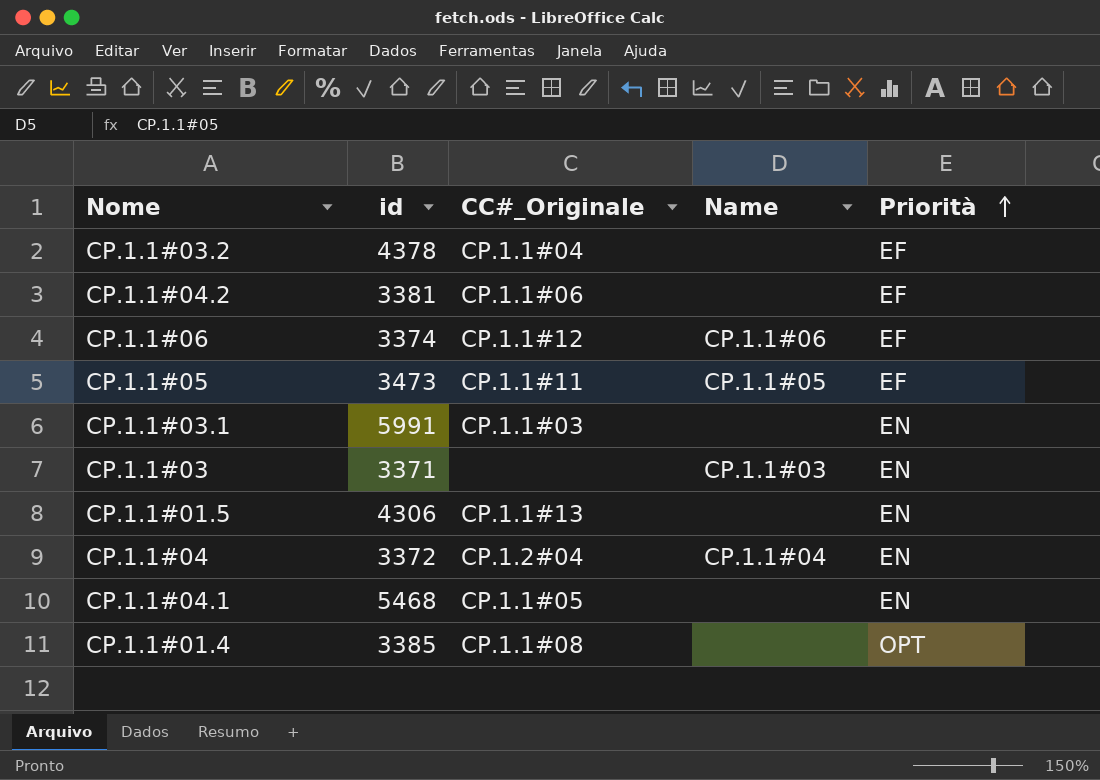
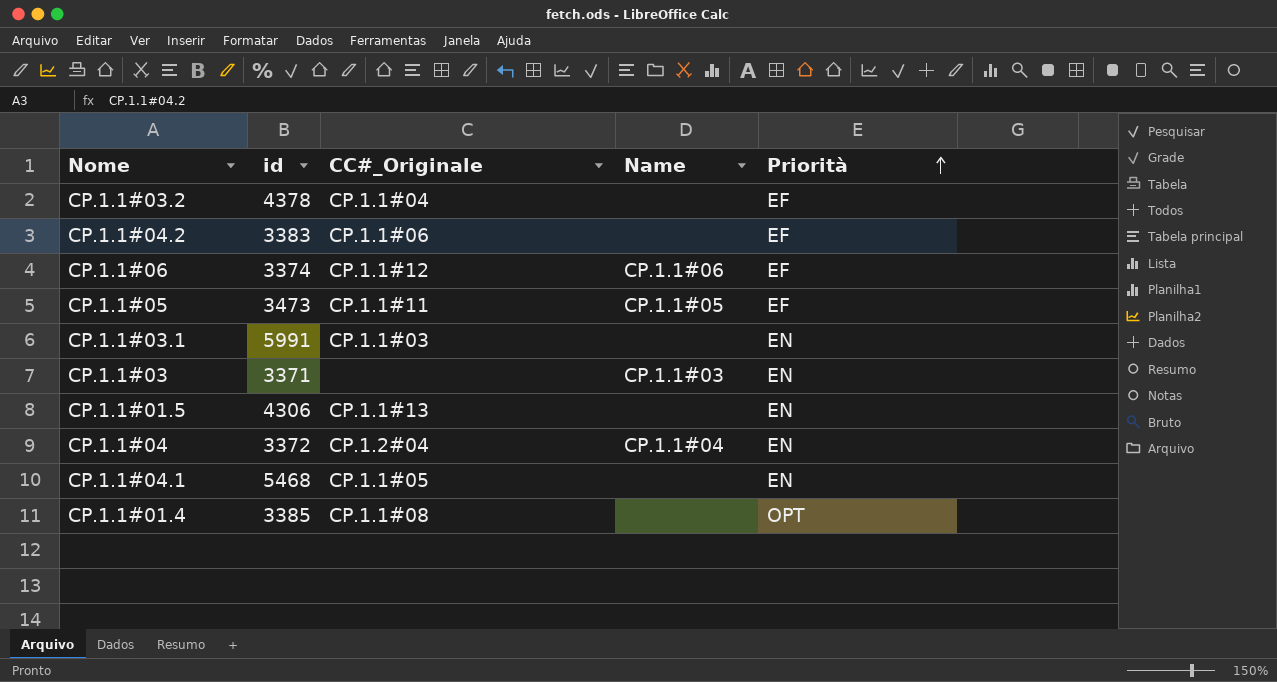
CP.1.1#04.2 | id: 3381 -> 3383

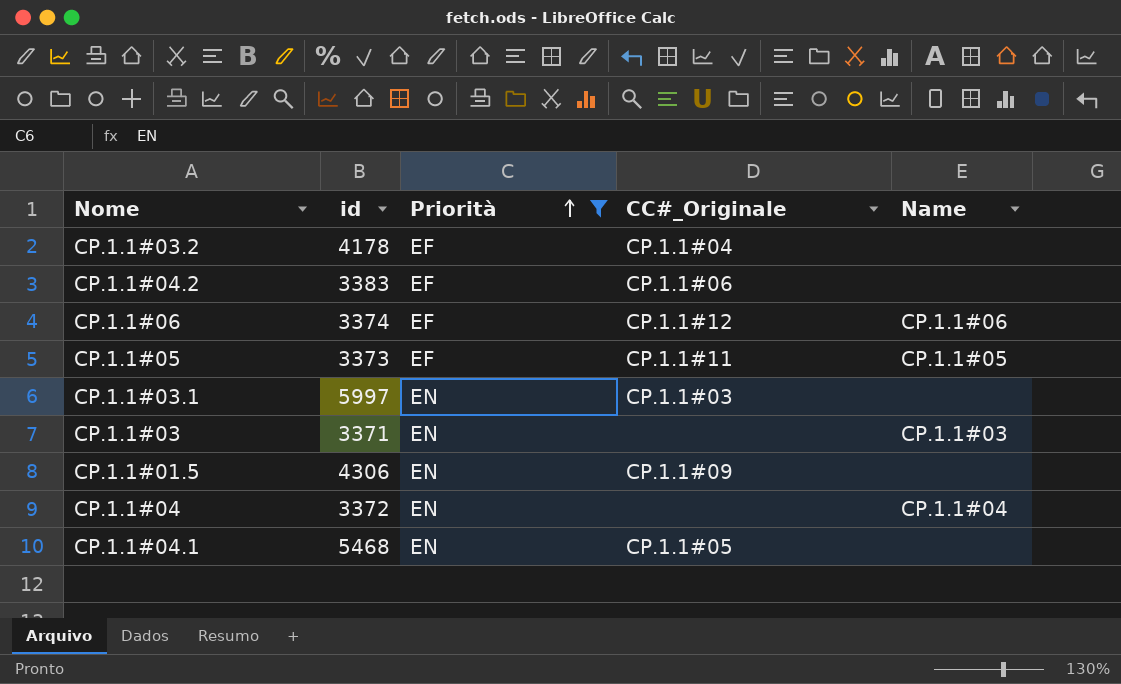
filter: none -> Priorità != OPT
column Priorità | position: 5 -> 3
CP.1.1#03.2 | id: 4378 -> 4178
CP.1.1#05 | id: 3473 -> 3373
CP.1.1#03.1 | id: 5991 -> 5997
CP.1.1#01.5 | CC#_Originale: CP.1.1#13 -> CP.1.1#09
CP.1.1#04 | CC#_Originale: CP.1.2#04 -> none

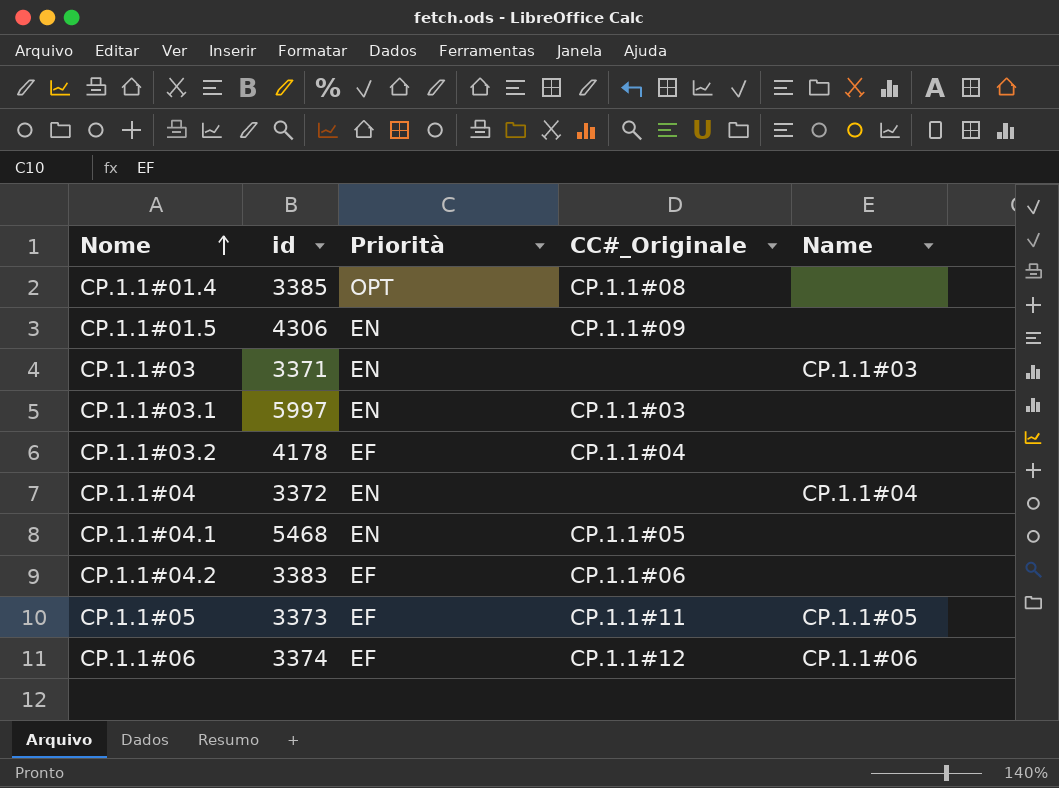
filter: Priorità != OPT -> none
row order: Priorità ascending -> Nome ascending

